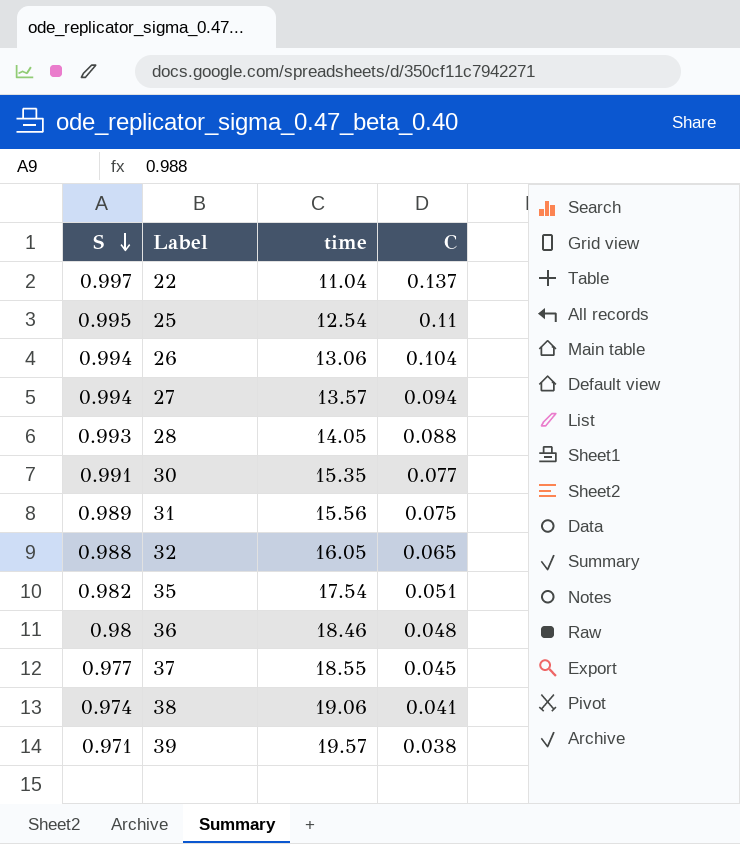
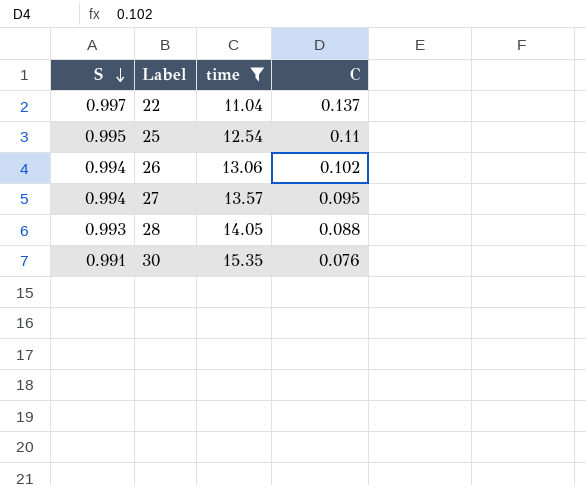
filter: none -> time <= 15.35
26 | C: 0.104 -> 0.102
27 | C: 0.094 -> 0.095
30 | C: 0.077 -> 0.076

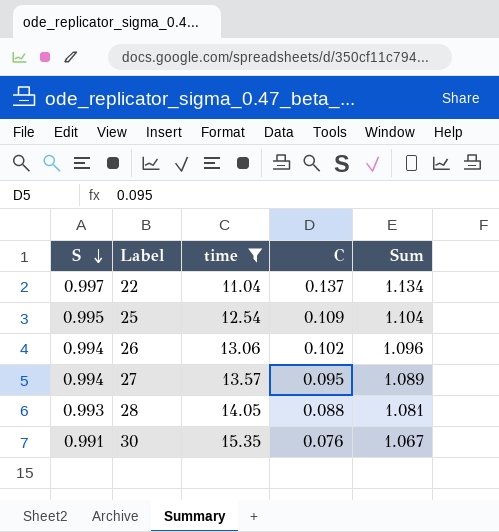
column Sum | formula: none -> [S] + [C]
25 | C: 0.11 -> 0.109

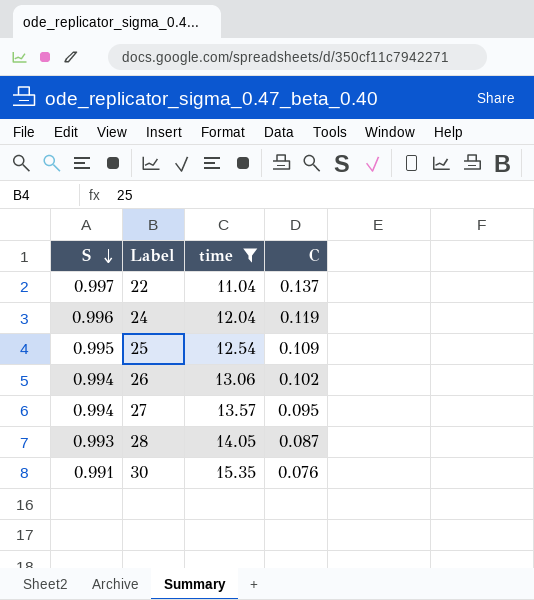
column Sum | formula: [S] + [C] -> none
row 24: none -> 0.996 | 12.04 | 0.119
28 | C: 0.088 -> 0.087

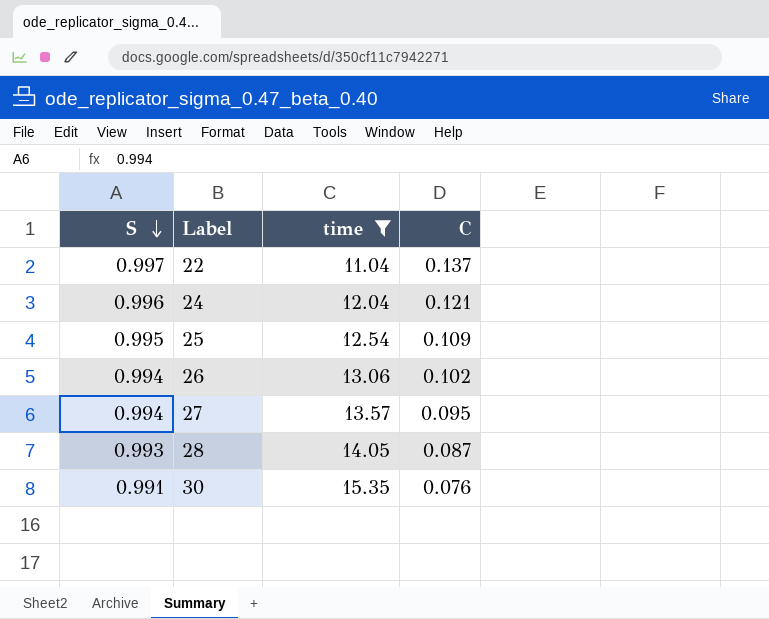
24 | C: 0.119 -> 0.121

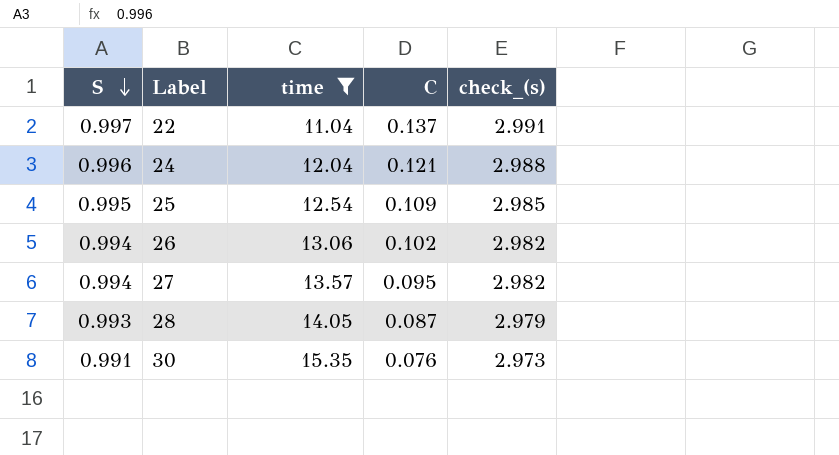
column check_(s) | formula: none -> [S] * 3

